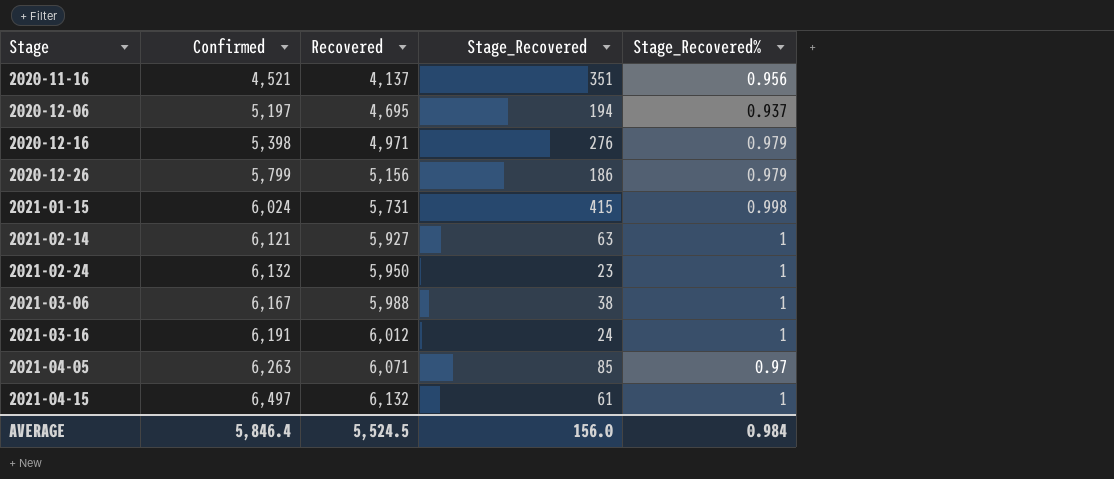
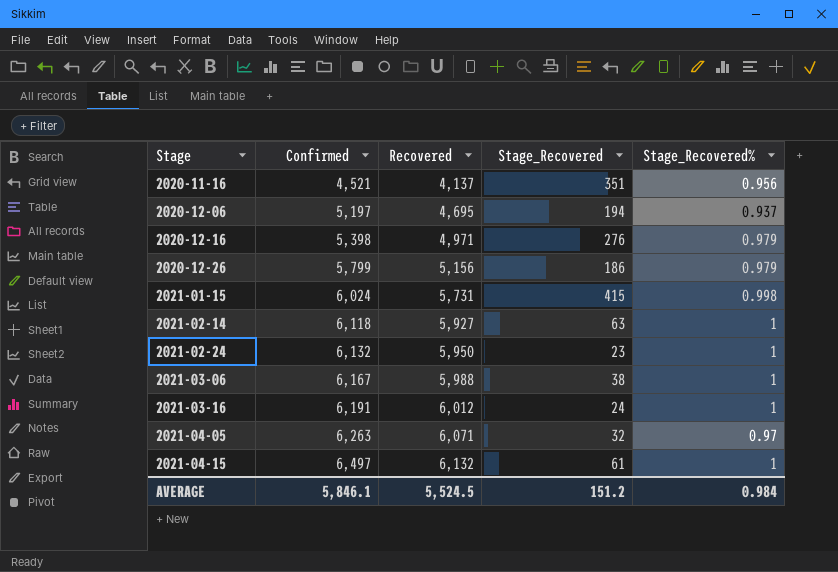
2021-02-14 | Confirmed: 6,121 -> 6,118
2021-04-05 | Stage_Recovered: 85 -> 32
AVERAGE | Confirmed: 5,846.4 -> 5,846.1
AVERAGE | Stage_Recovered: 156.0 -> 151.2

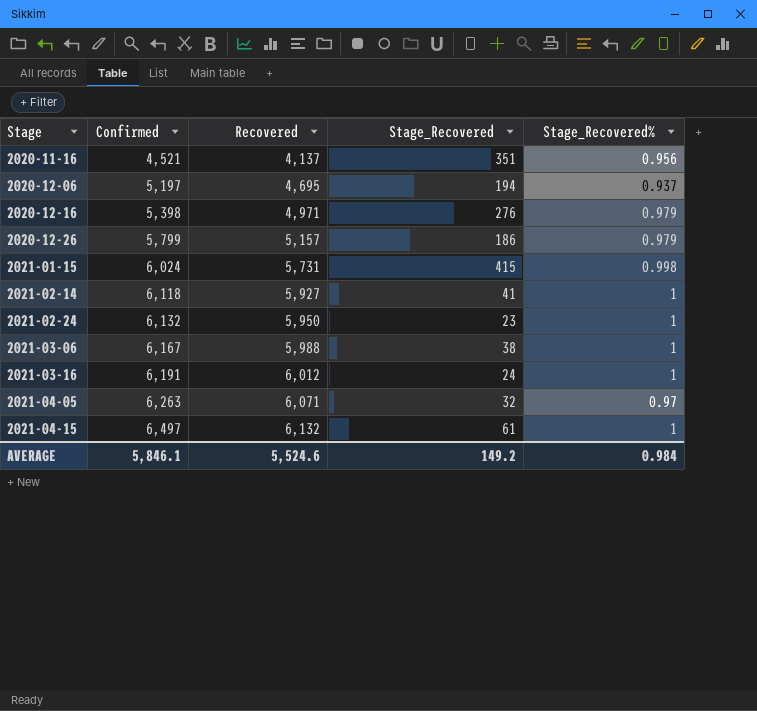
2020-12-26 | Recovered: 5,156 -> 5,157
2021-02-14 | Stage_Recovered: 63 -> 41
AVERAGE | Recovered: 5,524.5 -> 5,524.6
AVERAGE | Stage_Recovered: 151.2 -> 149.2

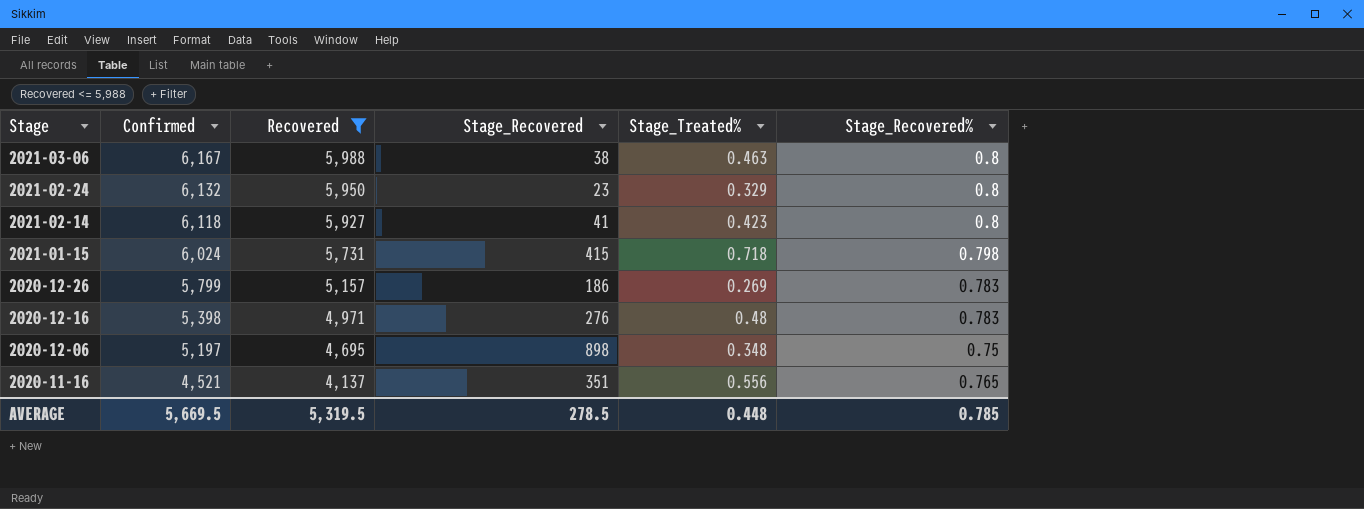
filter: none -> Recovered <= 5,988
row order: Stage ascending -> Stage descending
column Stage_Treated% | position: none -> 5
2021-03-06 | Stage_Recovered%: 1 -> 0.8
2021-02-24 | Stage_Recovered%: 1 -> 0.8
2021-02-14 | Stage_Recovered%: 1 -> 0.8
2021-01-15 | Stage_Recovered%: 0.998 -> 0.798
2020-12-26 | Stage_Recovered%: 0.979 -> 0.783
2020-12-16 | Stage_Recovered%: 0.979 -> 0.783
2020-12-06 | Stage_Recovered: 194 -> 898
2020-12-06 | Stage_Recovered%: 0.937 -> 0.75
2020-11-16 | Stage_Recovered%: 0.956 -> 0.765
AVERAGE | Confirmed: 5,846.1 -> 5,669.5
AVERAGE | Recovered: 5,524.6 -> 5,319.5
AVERAGE | Stage_Recovered: 149.2 -> 278.5
AVERAGE | Stage_Recovered%: 0.984 -> 0.785

